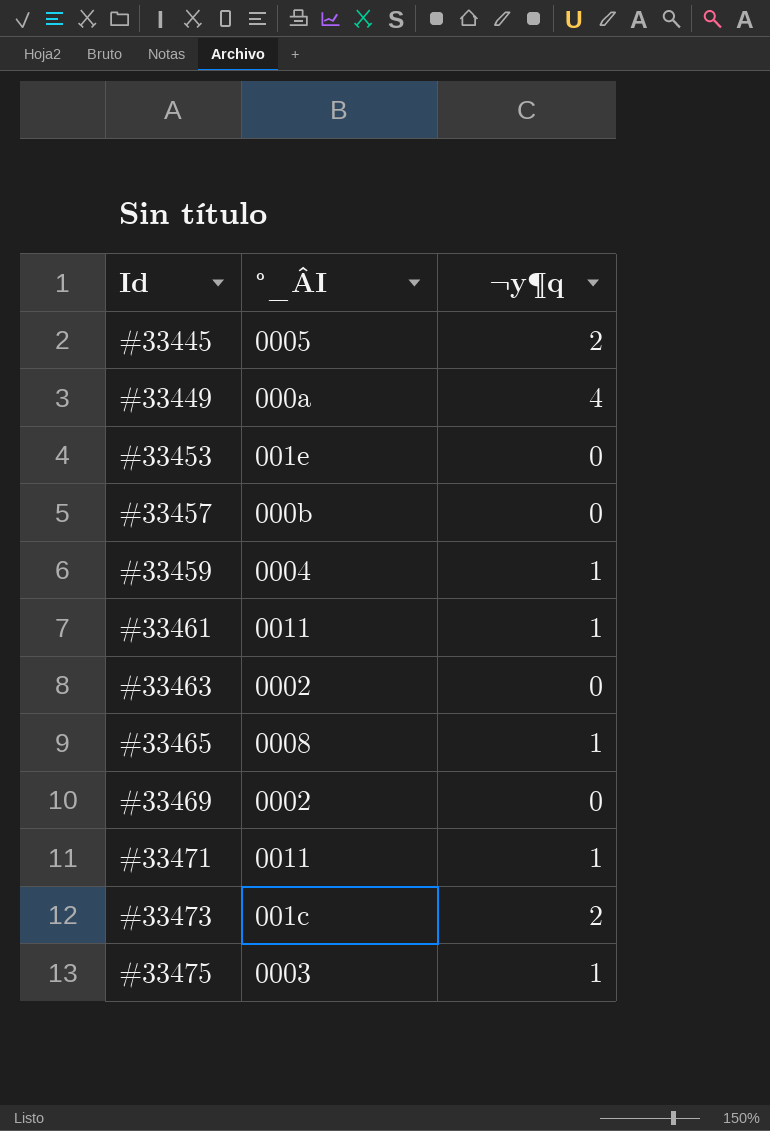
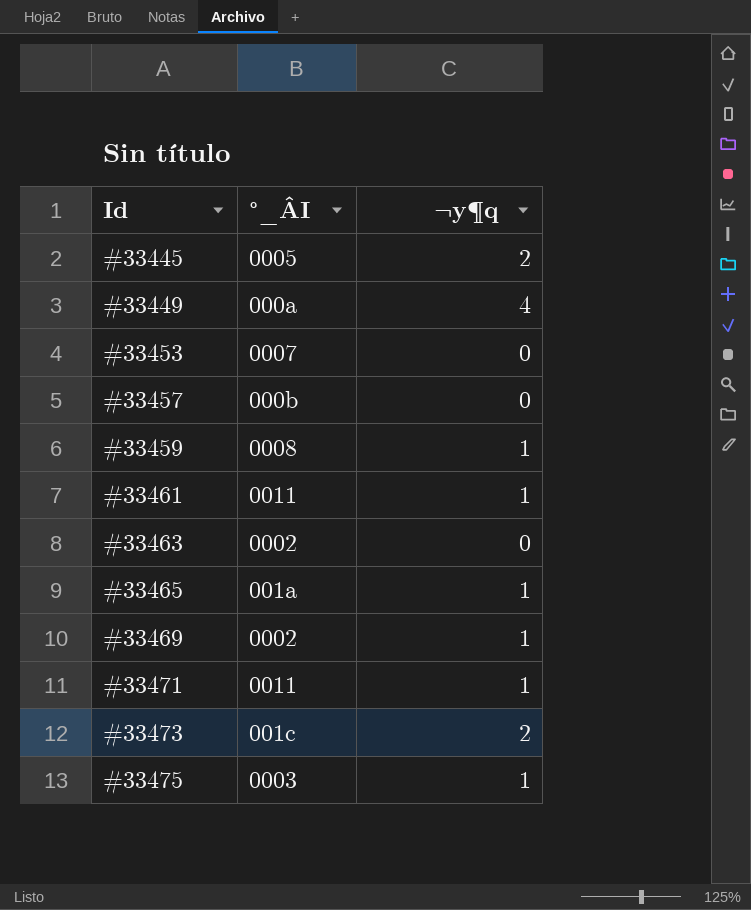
#33453 | °_ÂI: 001e -> 0007
#33459 | °_ÂI: 0004 -> 0008
#33465 | °_ÂI: 0008 -> 001a
#33469 | ¬y¶q: 0 -> 1

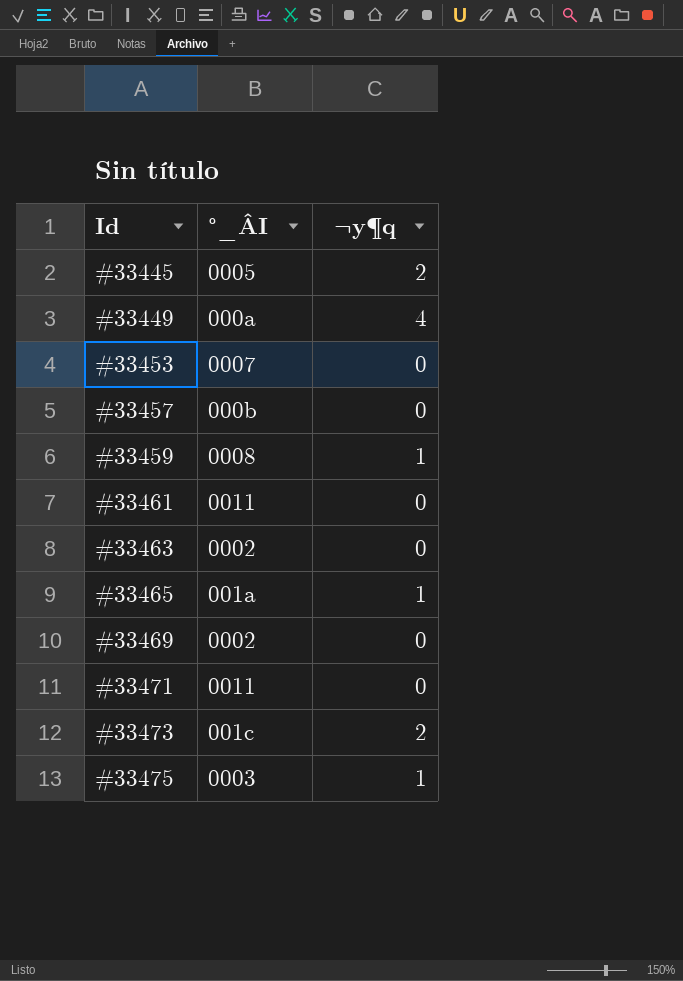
#33461 | ¬y¶q: 1 -> 0
#33469 | ¬y¶q: 1 -> 0
#33471 | ¬y¶q: 1 -> 0

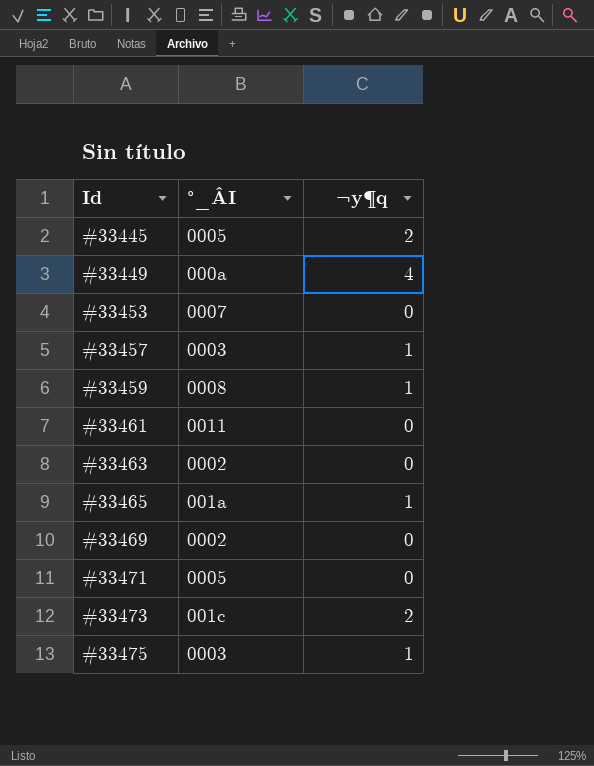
#33457 | °_ÂI: 000b -> 0003
#33457 | ¬y¶q: 0 -> 1
#33471 | °_ÂI: 0011 -> 0005

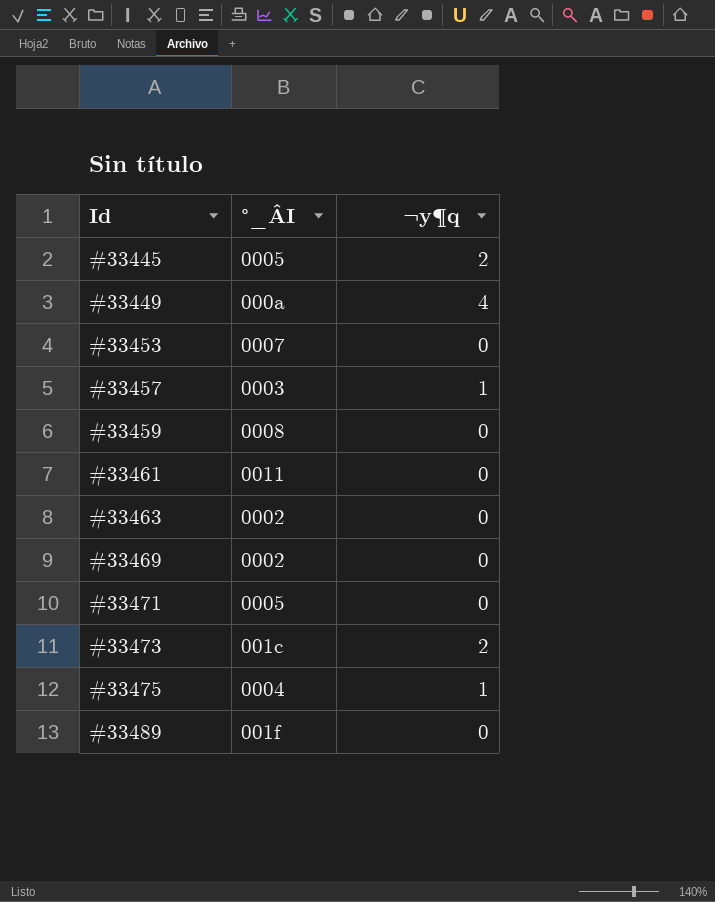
row #33465: 001a | 1 -> none
#33459 | ¬y¶q: 1 -> 0
#33475 | °_ÂI: 0003 -> 0004
row #33489: none -> 001f | 0

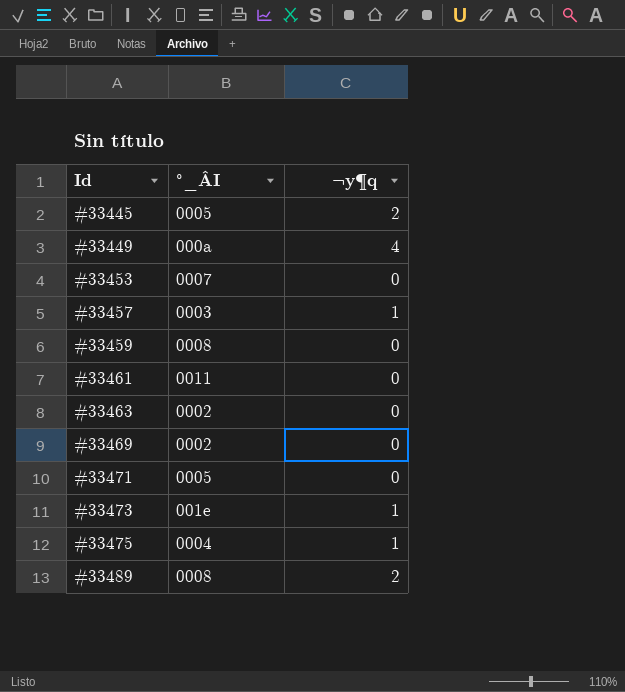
#33473 | °_ÂI: 001c -> 001e
#33473 | ¬y¶q: 2 -> 1
#33489 | °_ÂI: 001f -> 0008
#33489 | ¬y¶q: 0 -> 2

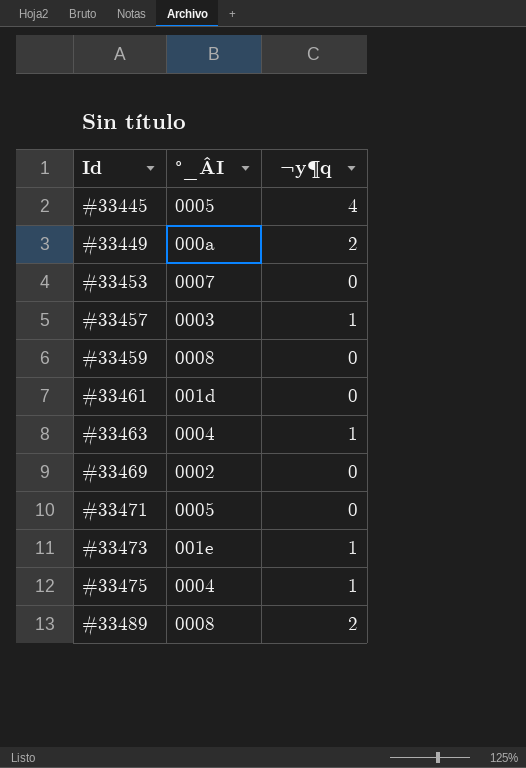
#33445 | ¬y¶q: 2 -> 4
#33449 | ¬y¶q: 4 -> 2
#33461 | °_ÂI: 0011 -> 001d
#33463 | °_ÂI: 0002 -> 0004
#33463 | ¬y¶q: 0 -> 1

